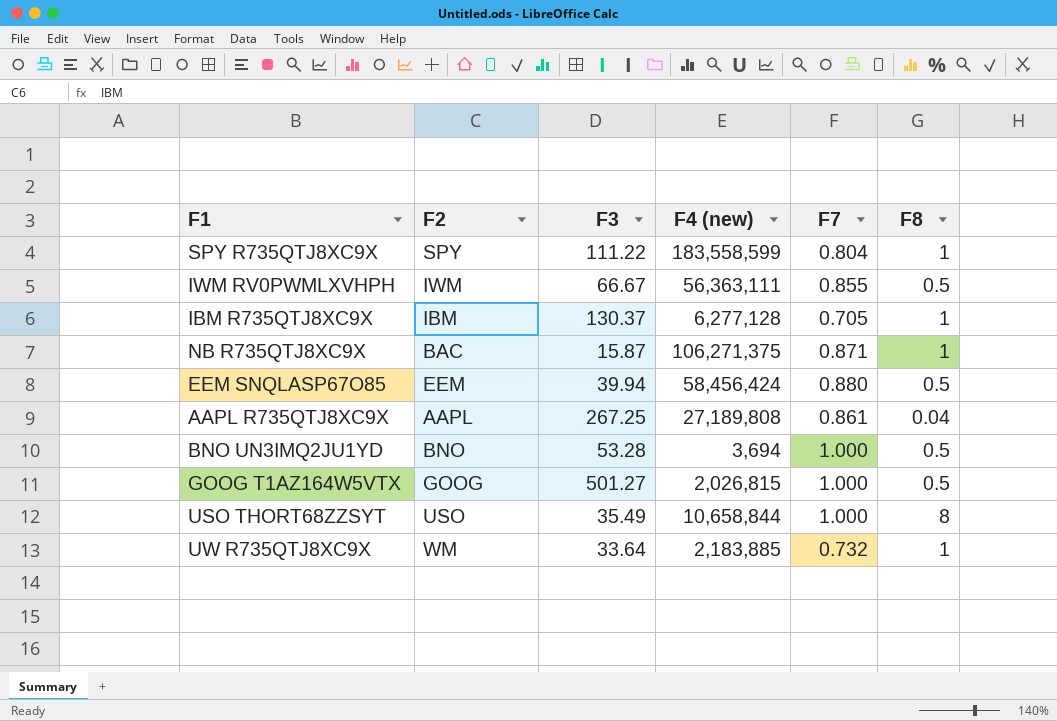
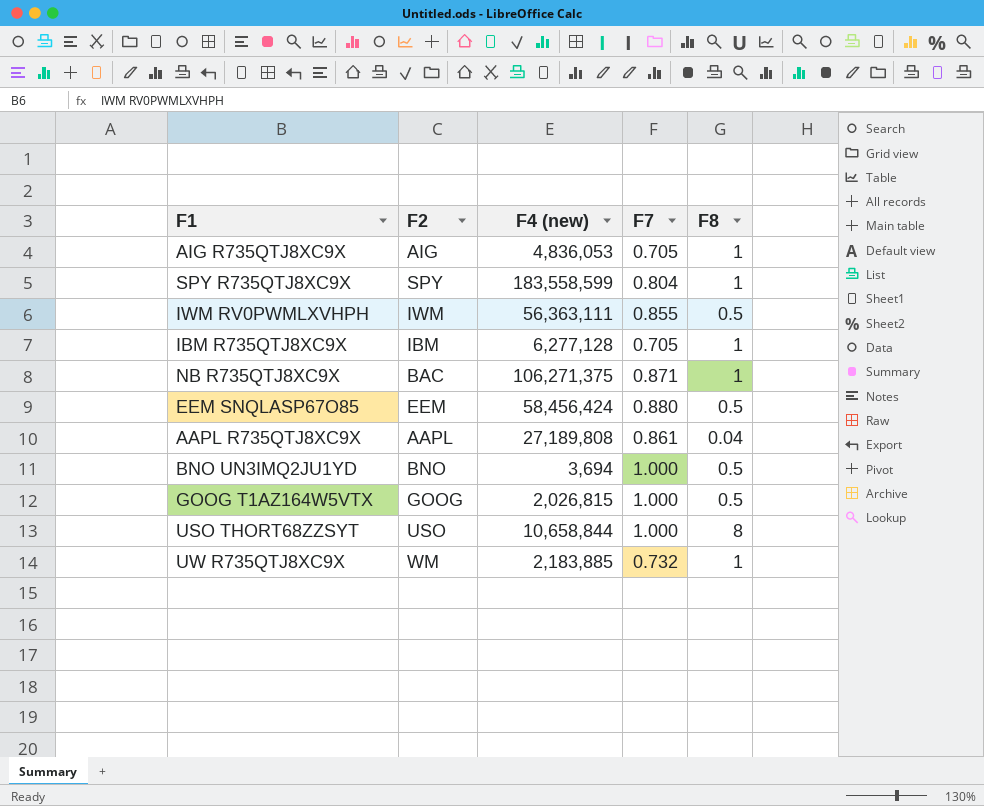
column F3 | position: 3 -> none
row AIG R735QTJ8XC9X: none -> AIG | 4,836,053 | 0.705 | 1

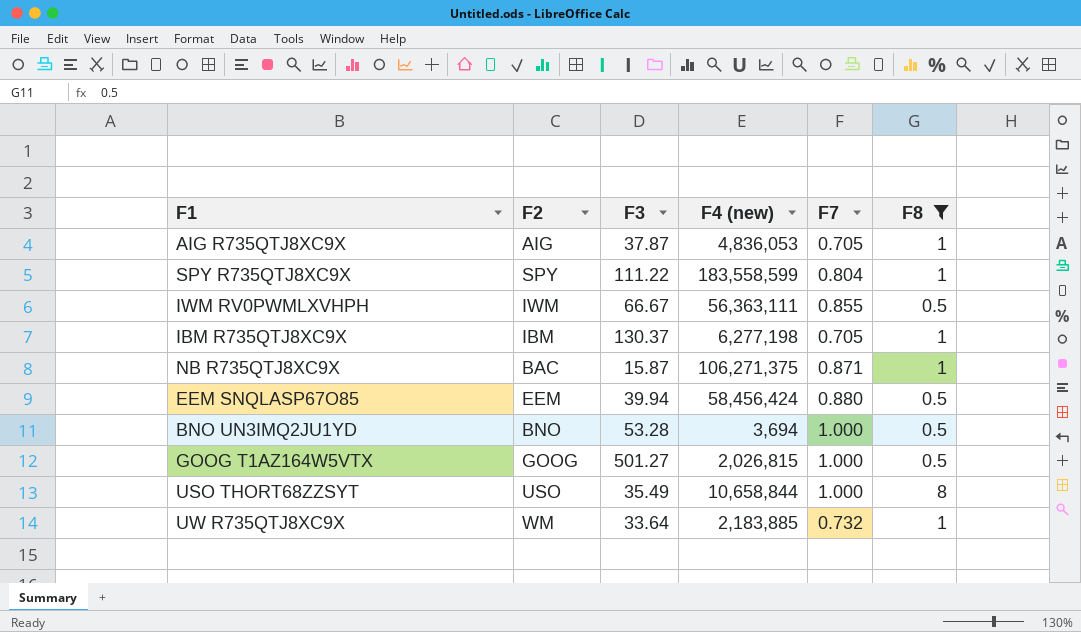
filter: none -> F8 != 0.04
column F3 | position: none -> 3
IBM R735QTJ8XC9X | F4 (new): 6,277,128 -> 6,277,198

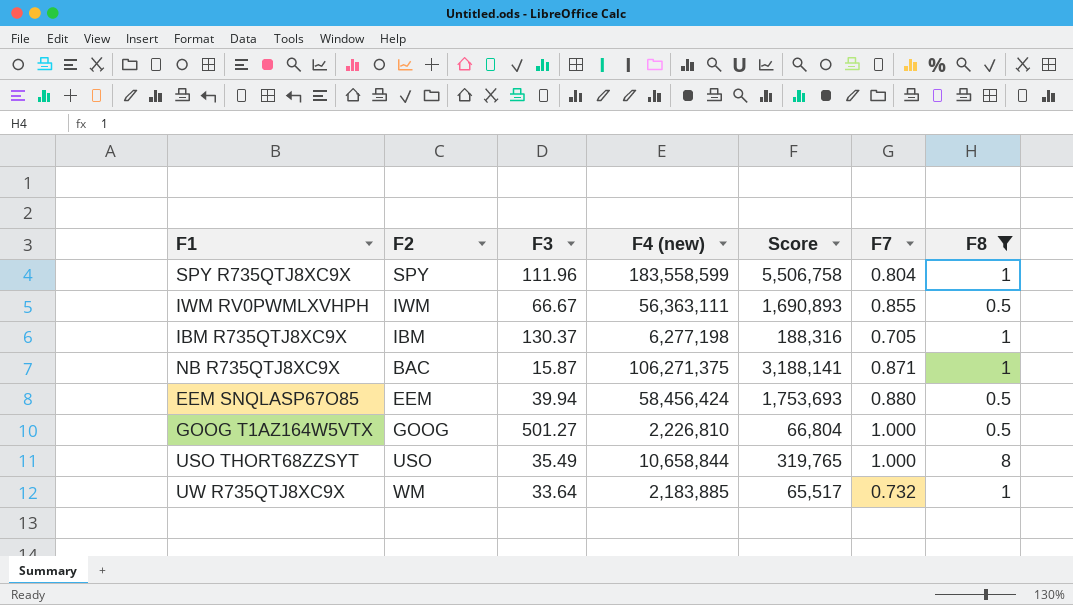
column Score | formula: none -> [F4 (new)] * 0.03
row AIG R735QTJ8XC9X: AIG | 37.87 | 4,836,053 | 0.705 | 1 -> none
row BNO UN3IMQ2JU1YD: BNO | 53.28 | 3,694 | 1.000 | 0.5 -> none
SPY R735QTJ8XC9X | F3: 111.22 -> 111.96
GOOG T1AZ164W5VTX | F4 (new): 2,026,815 -> 2,226,810

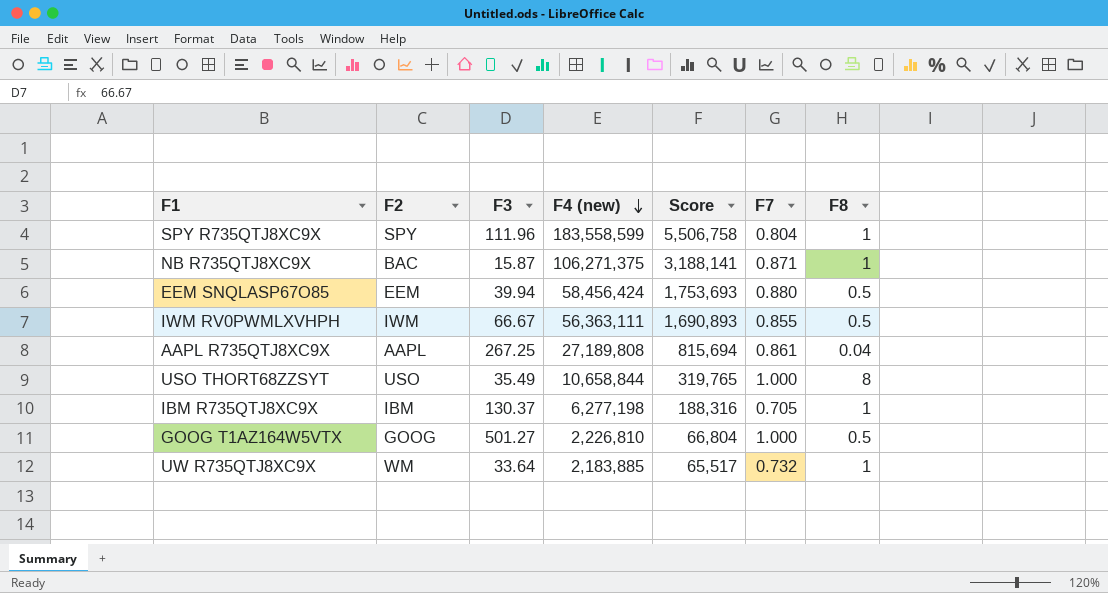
filter: F8 != 0.04 -> none
row order: none -> F4 (new) descending

